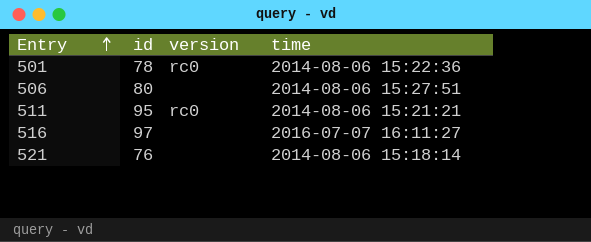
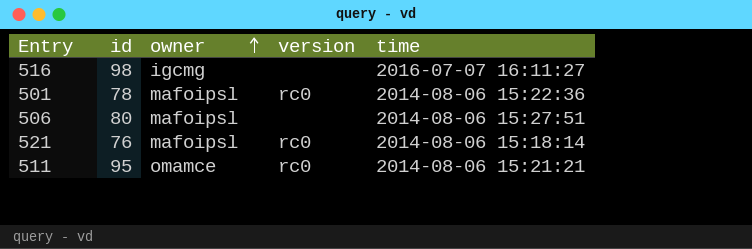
row order: Entry ascending -> owner ascending
column owner | position: none -> 3
516 | id: 97 -> 98
521 | version: none -> rc0

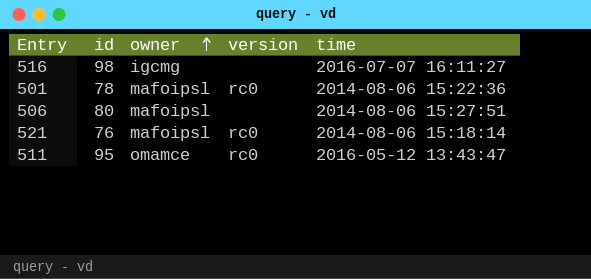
511 | time: 2014-08-06 15:21:21 -> 2016-05-12 13:43:47

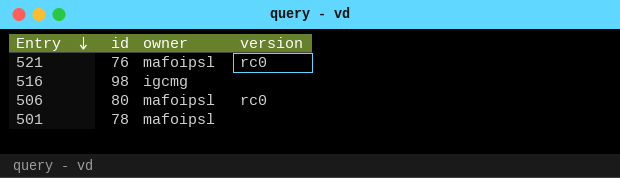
row order: owner ascending -> Entry descending
column time | position: 5 -> none
row 511: 95 | omamce | rc0 | 2016-05-12 13:43:47 -> none
506 | version: none -> rc0
501 | version: rc0 -> none

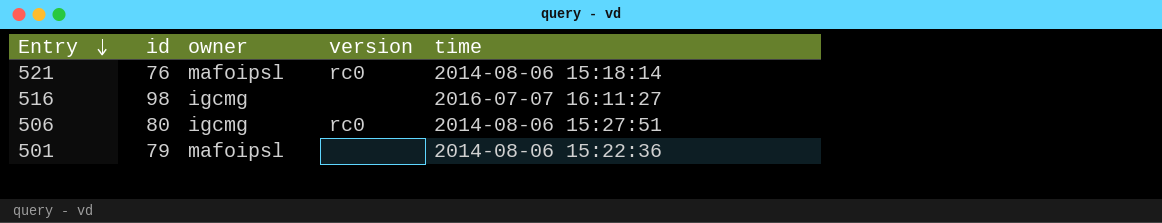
column time | position: none -> 5
506 | owner: mafoipsl -> igcmg
501 | id: 78 -> 79

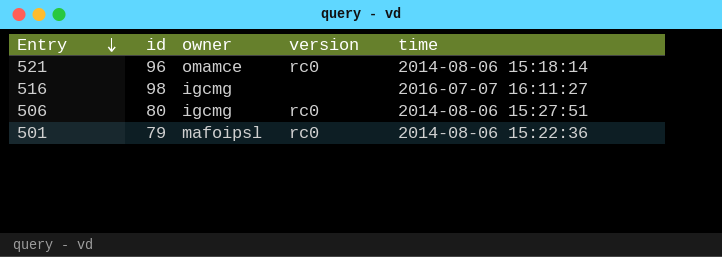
521 | id: 76 -> 96
521 | owner: mafoipsl -> omamce
501 | version: none -> rc0

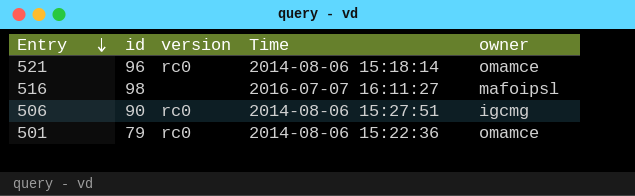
column name: time -> Time
column owner | position: 3 -> 5
516 | owner: igcmg -> mafoipsl
506 | id: 80 -> 90
501 | owner: mafoipsl -> omamce

